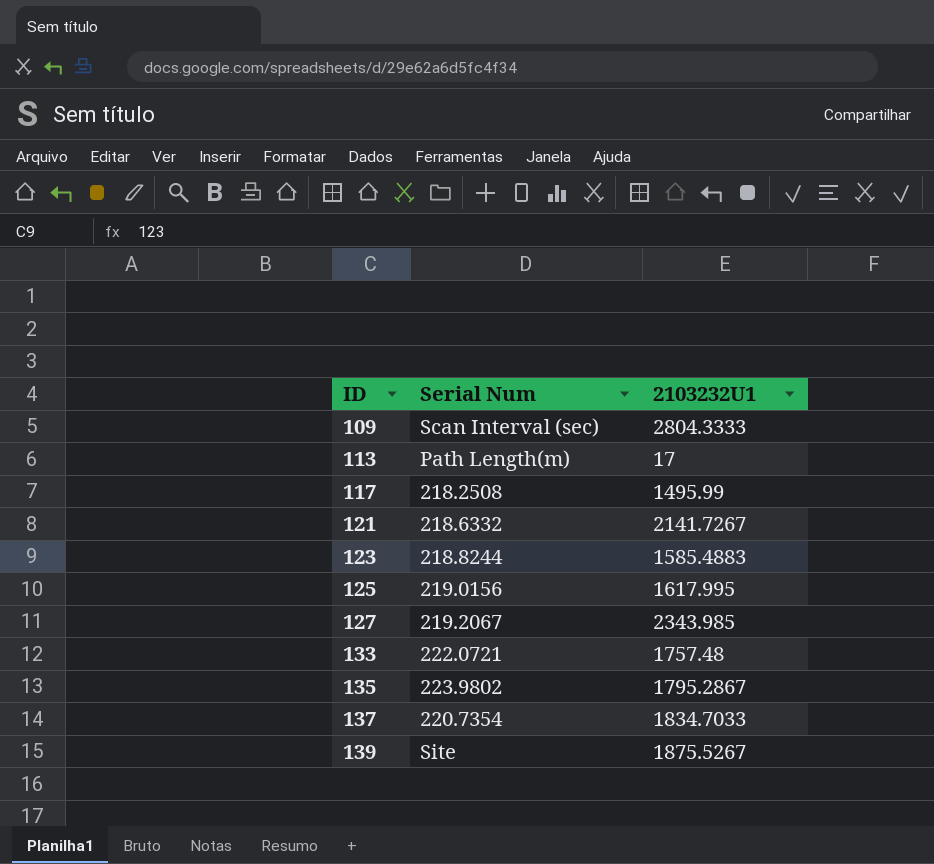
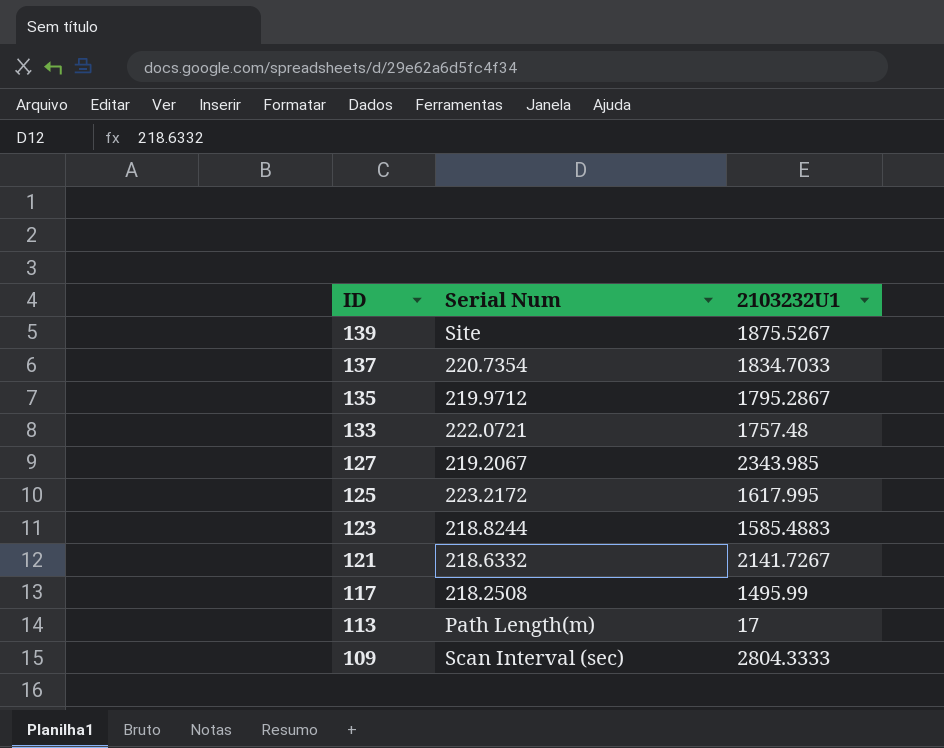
row order: ID ascending -> ID descending
135 | Serial Num: 223.9802 -> 219.9712
125 | Serial Num: 219.0156 -> 223.2172

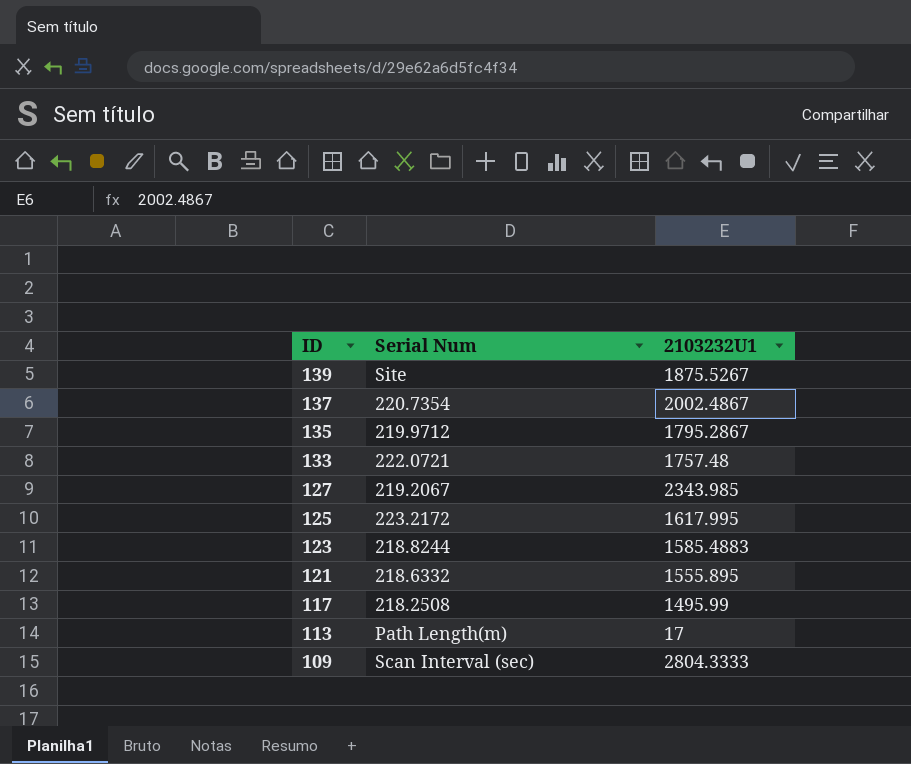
137 | 2103232U1: 1834.7033 -> 2002.4867
121 | 2103232U1: 2141.7267 -> 1555.895

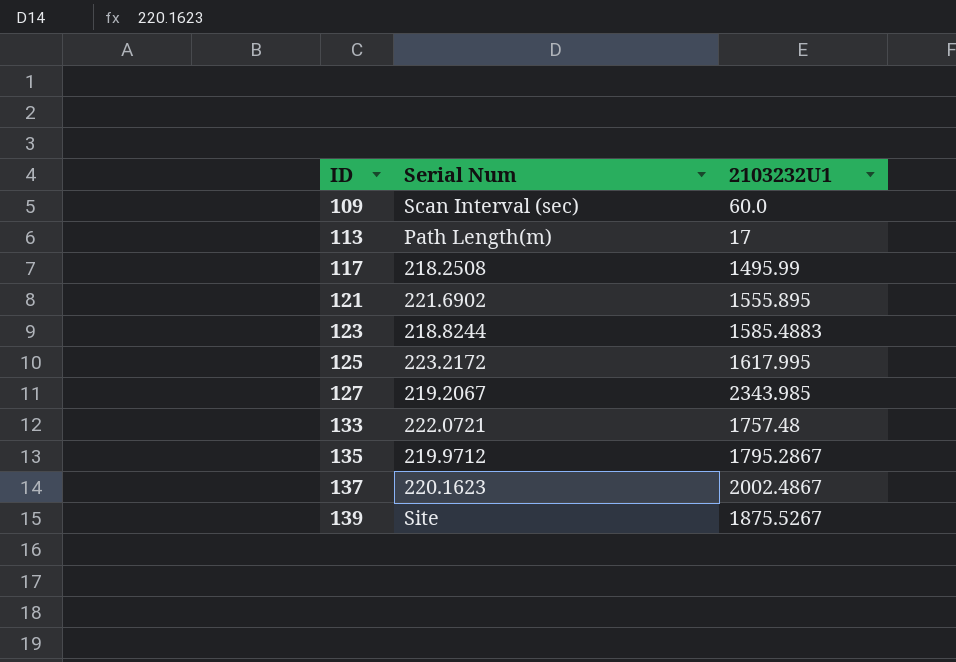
row order: ID descending -> ID ascending
109 | 2103232U1: 2804.3333 -> 60.0
121 | Serial Num: 218.6332 -> 221.6902
137 | Serial Num: 220.7354 -> 220.1623

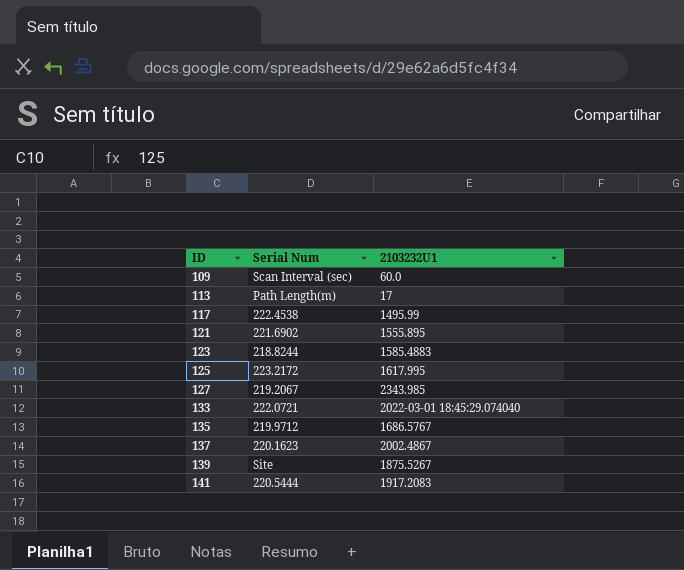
117 | Serial Num: 218.2508 -> 222.4538
133 | 2103232U1: 1757.48 -> 2022-03-01 18:45:29.074040
135 | 2103232U1: 1795.2867 -> 1686.5767
row 141: none -> 220.5444 | 1917.2083

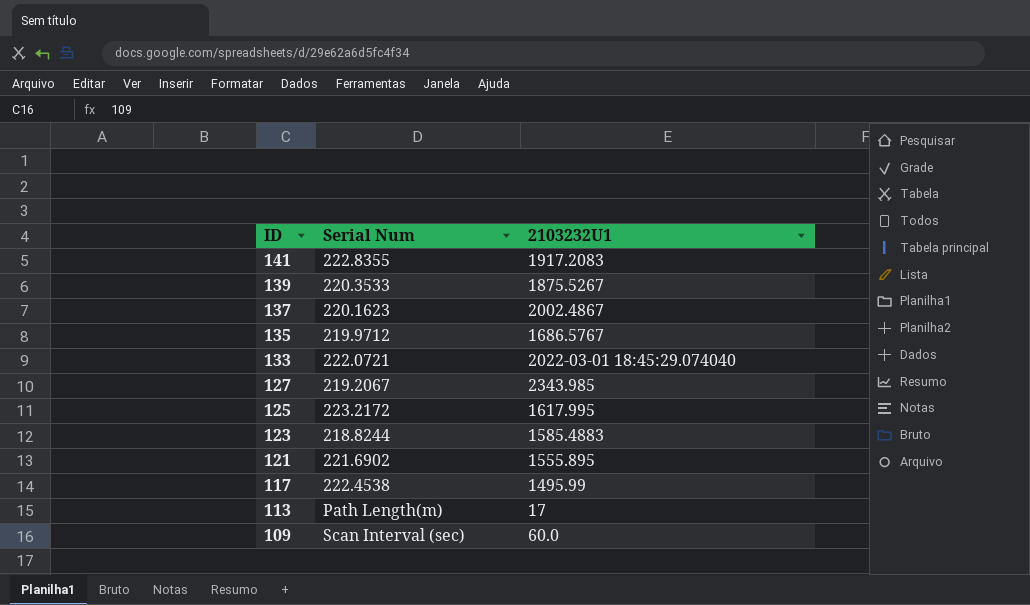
row order: ID ascending -> ID descending
141 | Serial Num: 220.5444 -> 222.8355
139 | Serial Num: Site -> 220.3533

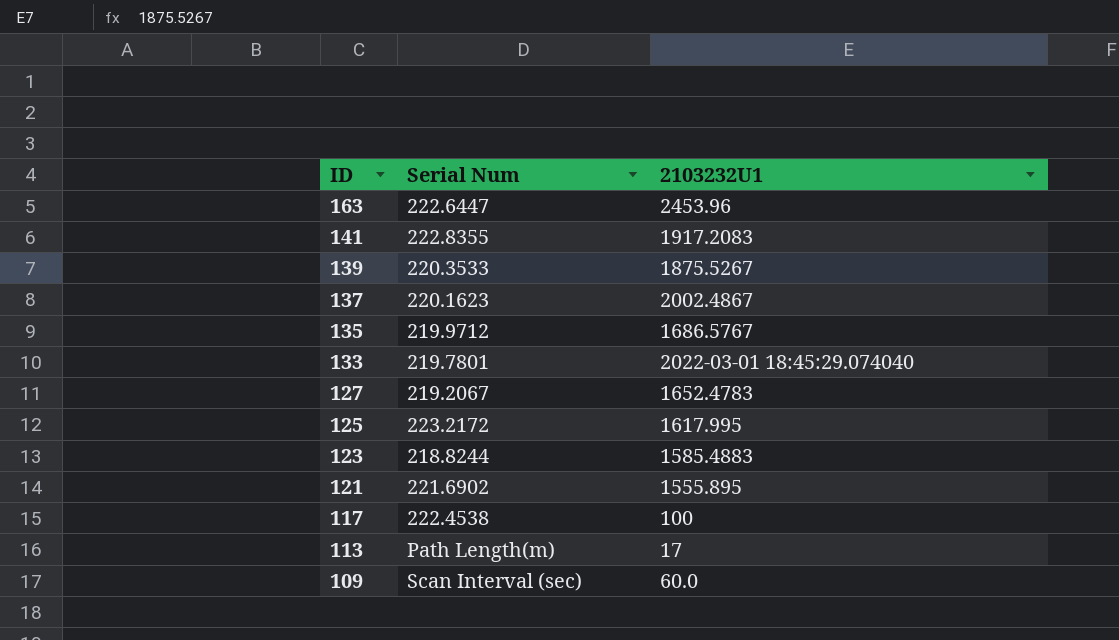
row 163: none -> 222.6447 | 2453.96
133 | Serial Num: 222.0721 -> 219.7801
127 | 2103232U1: 2343.985 -> 1652.4783
117 | 2103232U1: 1495.99 -> 100

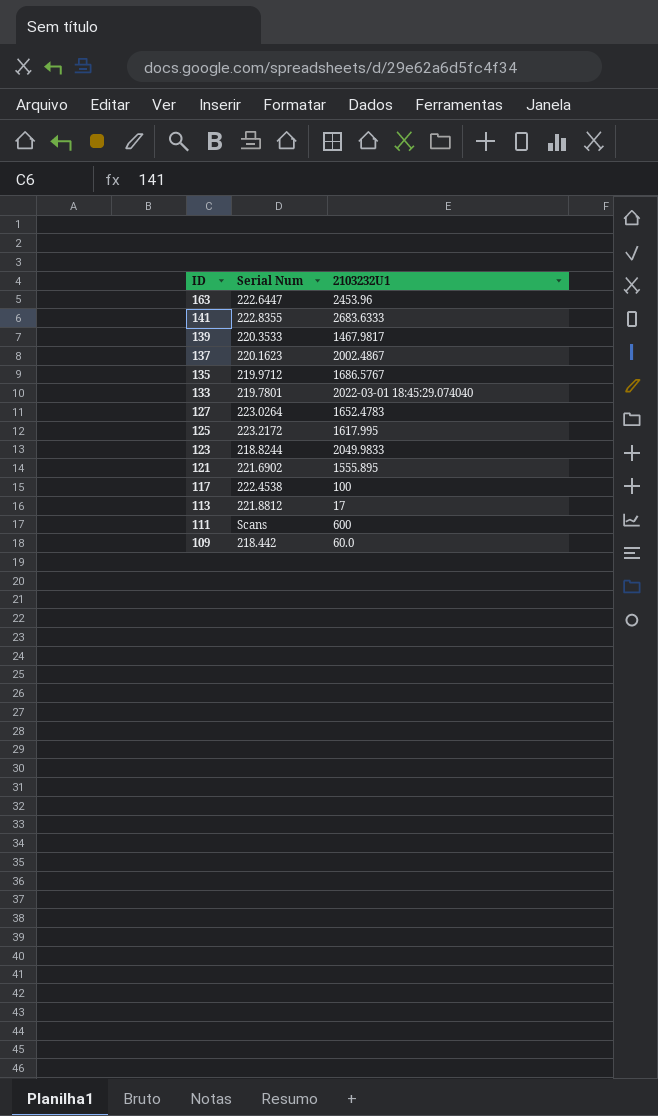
141 | 2103232U1: 1917.2083 -> 2683.6333
139 | 2103232U1: 1875.5267 -> 1467.9817
127 | Serial Num: 219.2067 -> 223.0264
123 | 2103232U1: 1585.4883 -> 2049.9833
113 | Serial Num: Path Length(m) -> 221.8812
row 111: none -> Scans | 600
109 | Serial Num: Scan Interval (sec) -> 218.442

